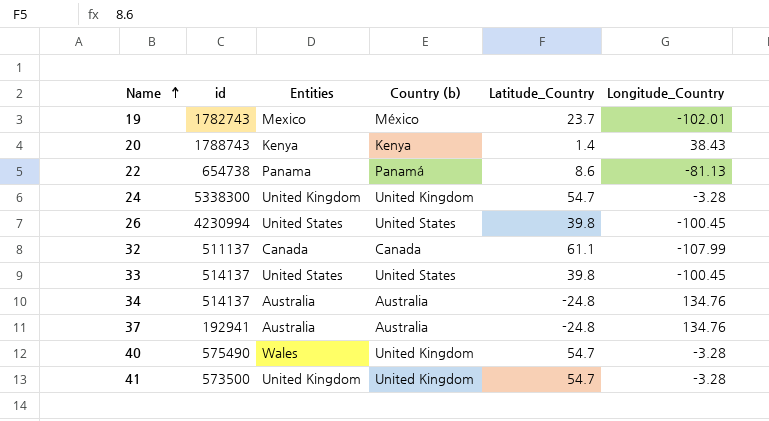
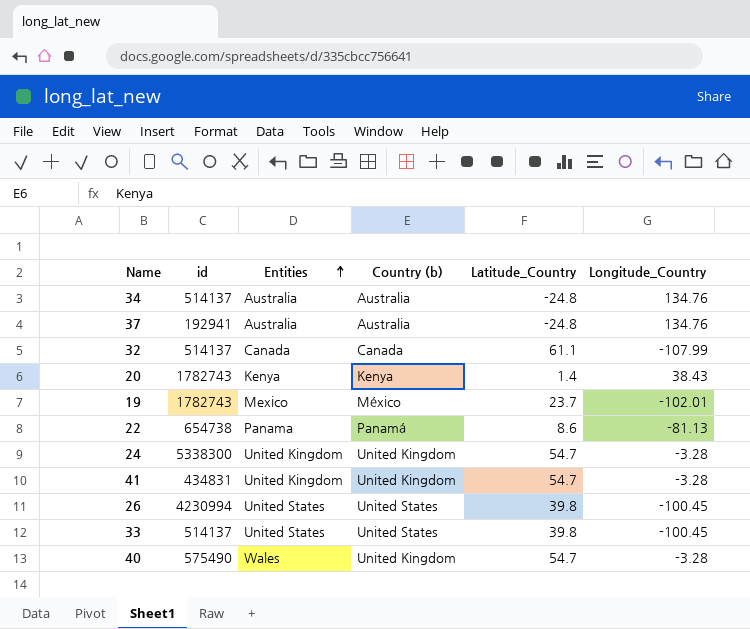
row order: Name ascending -> Entities ascending
32 | id: 511137 -> 514137
20 | id: 1788743 -> 1782743
41 | id: 573500 -> 434831

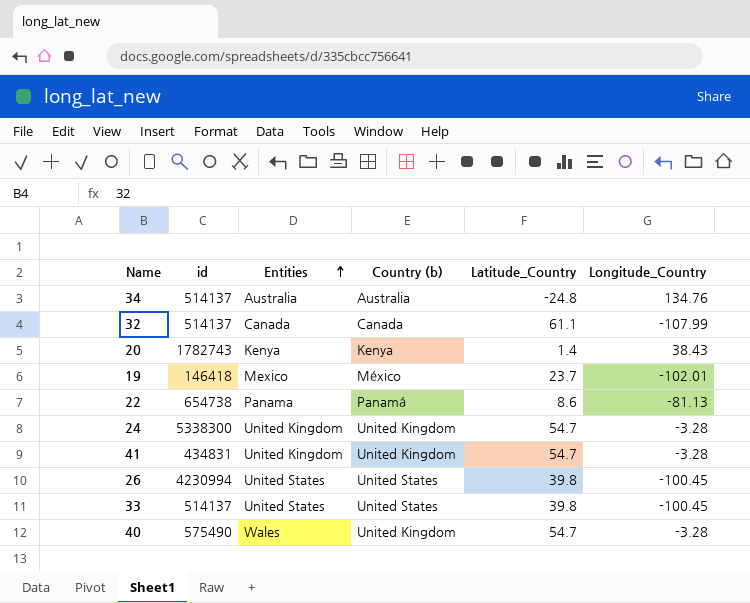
row 37: 192941 | Australia | Australia | -24.8 | 134.76 -> none
19 | id: 1782743 -> 146418

